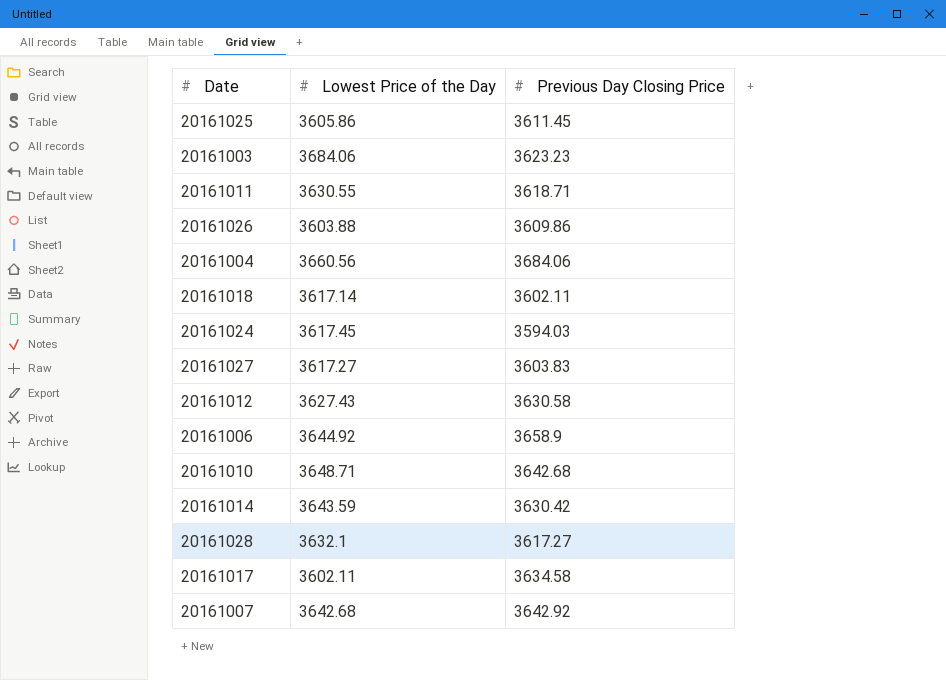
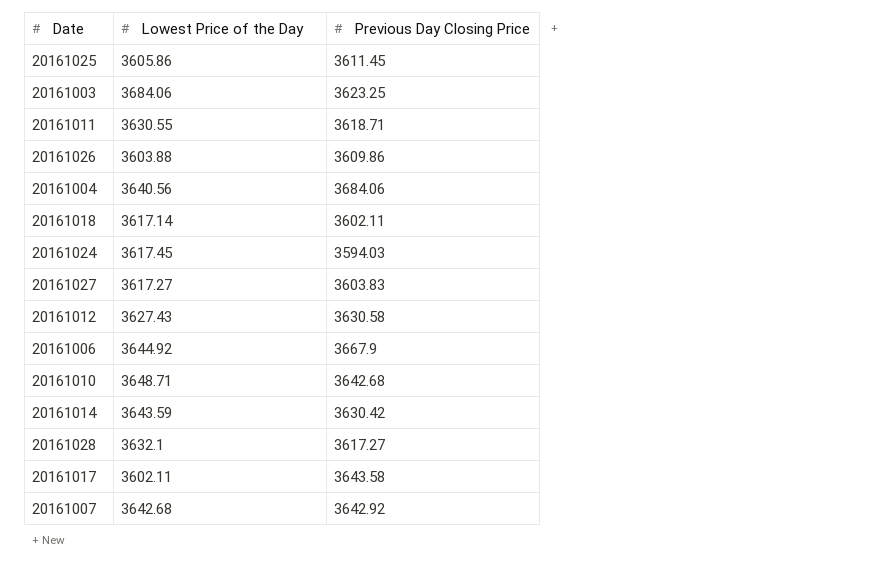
20161003 | Previous Day Closing Price: 3623.23 -> 3623.25
20161004 | Lowest Price of the Day: 3660.56 -> 3640.56
20161006 | Previous Day Closing Price: 3658.9 -> 3667.9
20161017 | Previous Day Closing Price: 3634.58 -> 3643.58

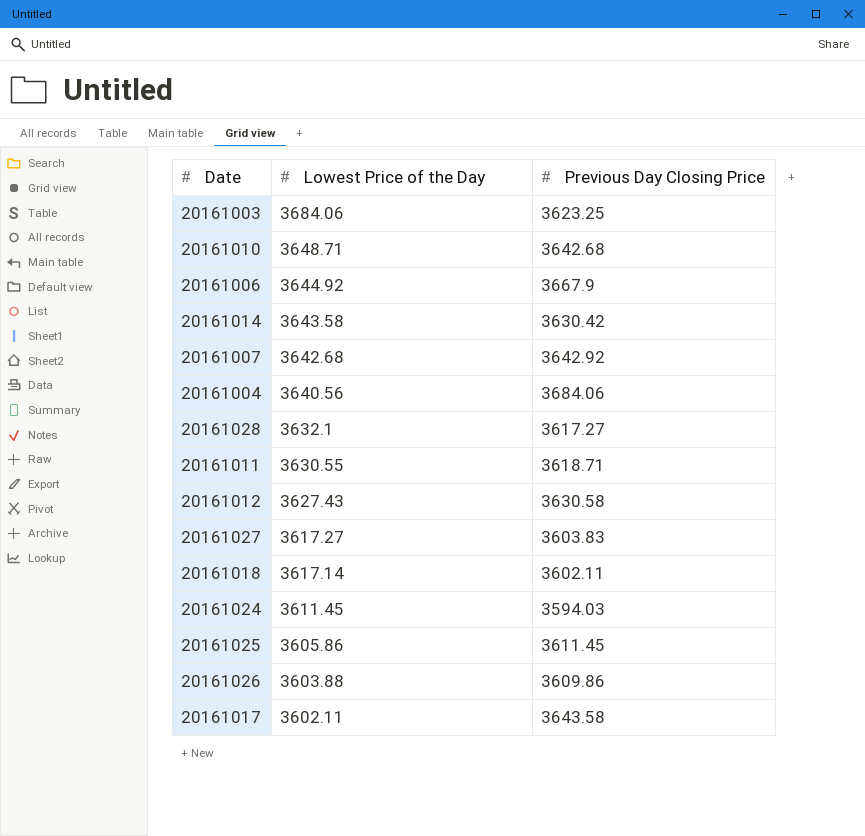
row order: none -> Lowest Price of the Day descending
20161014 | Lowest Price of the Day: 3643.59 -> 3643.58
20161024 | Lowest Price of the Day: 3617.45 -> 3611.45

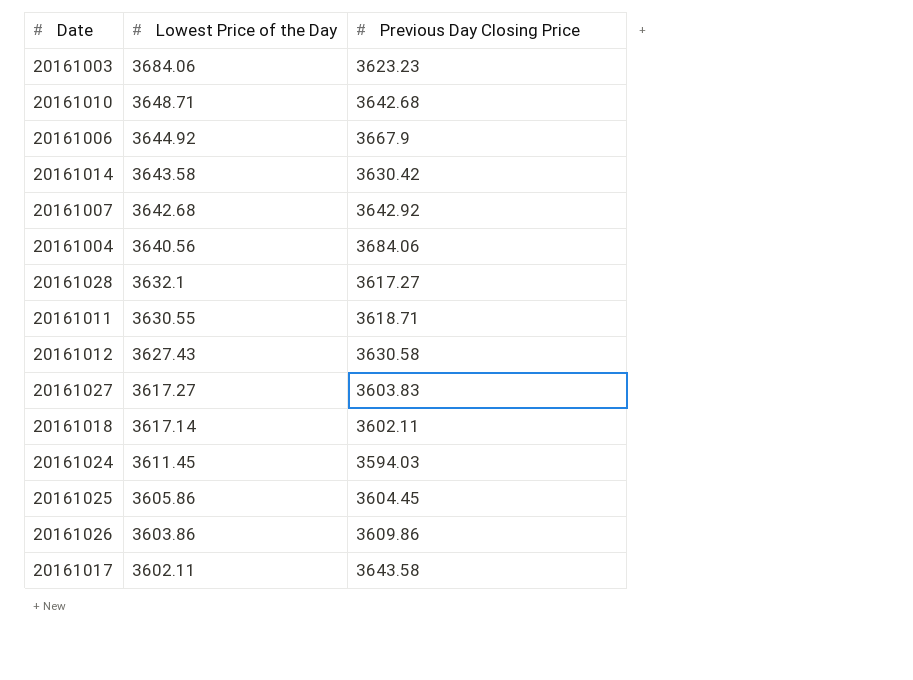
20161003 | Previous Day Closing Price: 3623.25 -> 3623.23
20161025 | Previous Day Closing Price: 3611.45 -> 3604.45
20161026 | Lowest Price of the Day: 3603.88 -> 3603.86

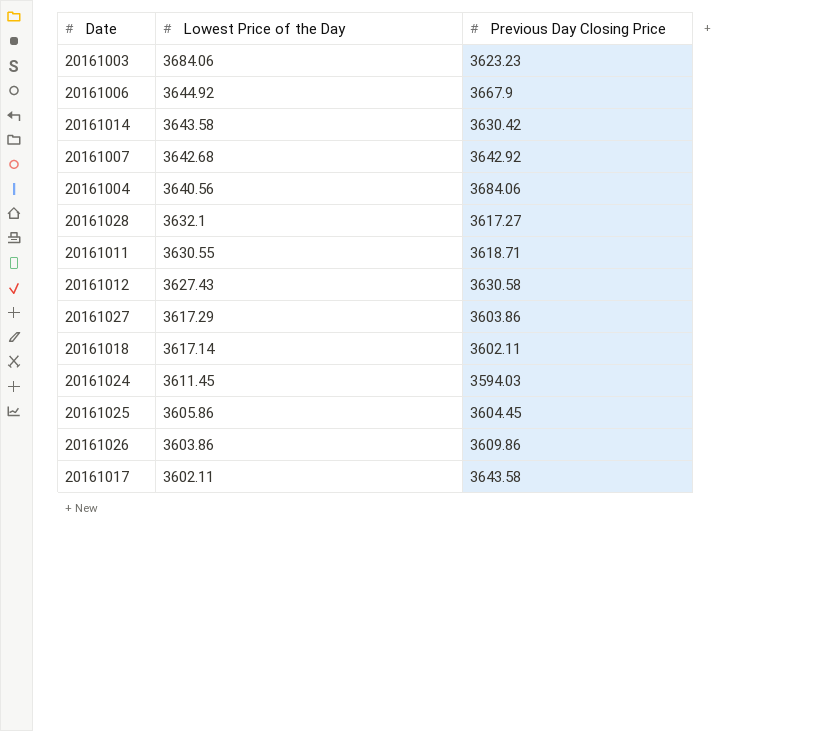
row 20161010: 3648.71 | 3642.68 -> none
20161027 | Lowest Price of the Day: 3617.27 -> 3617.29
20161027 | Previous Day Closing Price: 3603.83 -> 3603.86

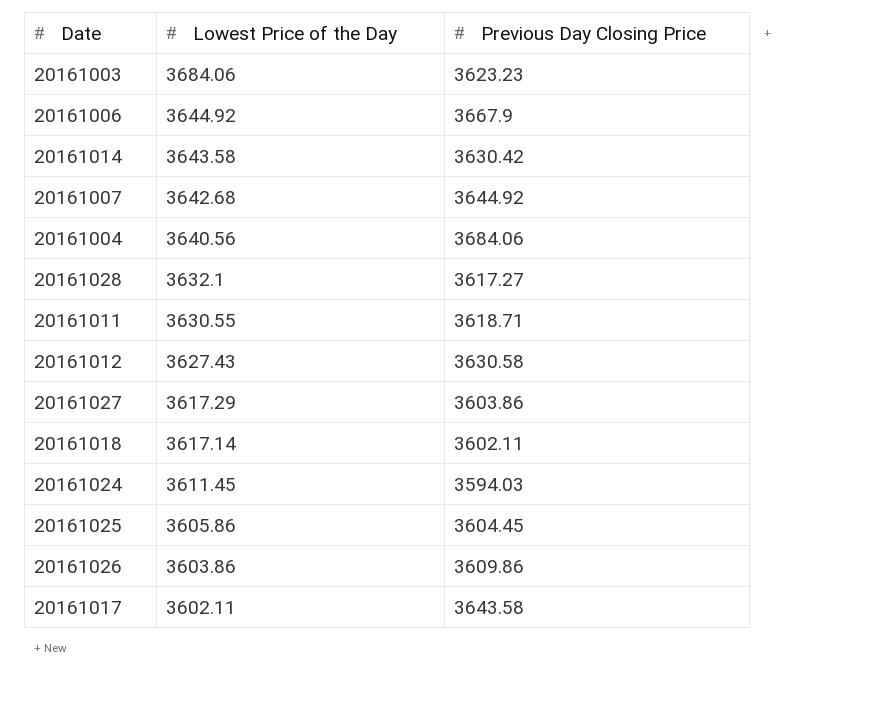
20161007 | Previous Day Closing Price: 3642.92 -> 3644.92

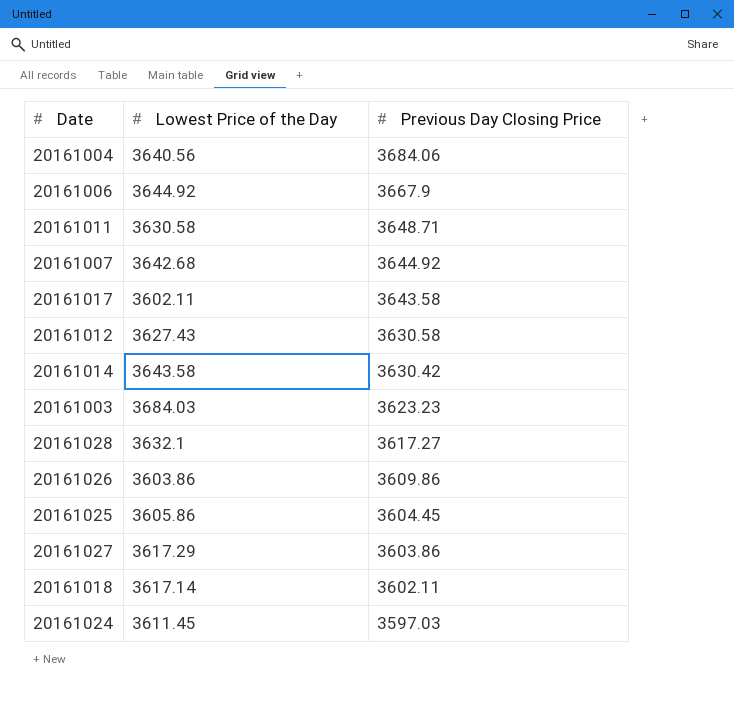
row order: Lowest Price of the Day descending -> Previous Day Closing Price descending
20161011 | Lowest Price of the Day: 3630.55 -> 3630.58
20161011 | Previous Day Closing Price: 3618.71 -> 3648.71
20161003 | Lowest Price of the Day: 3684.06 -> 3684.03
20161024 | Previous Day Closing Price: 3594.03 -> 3597.03

